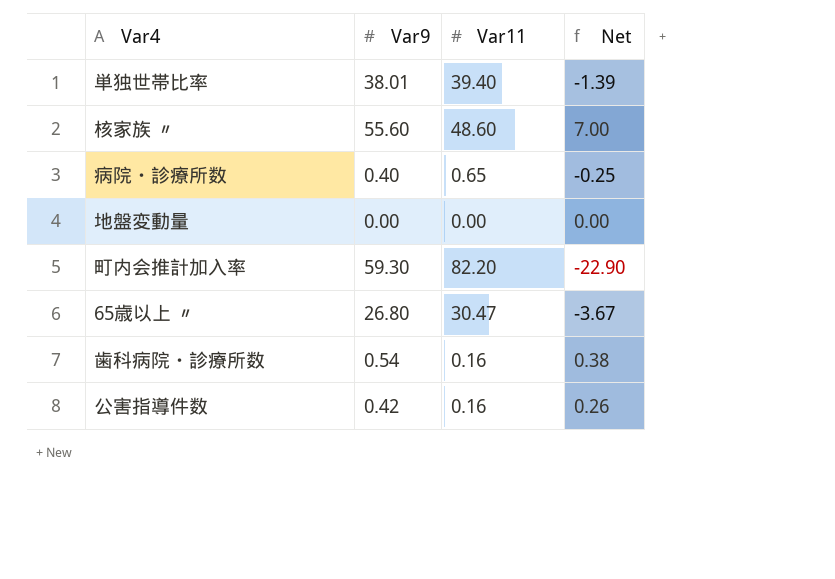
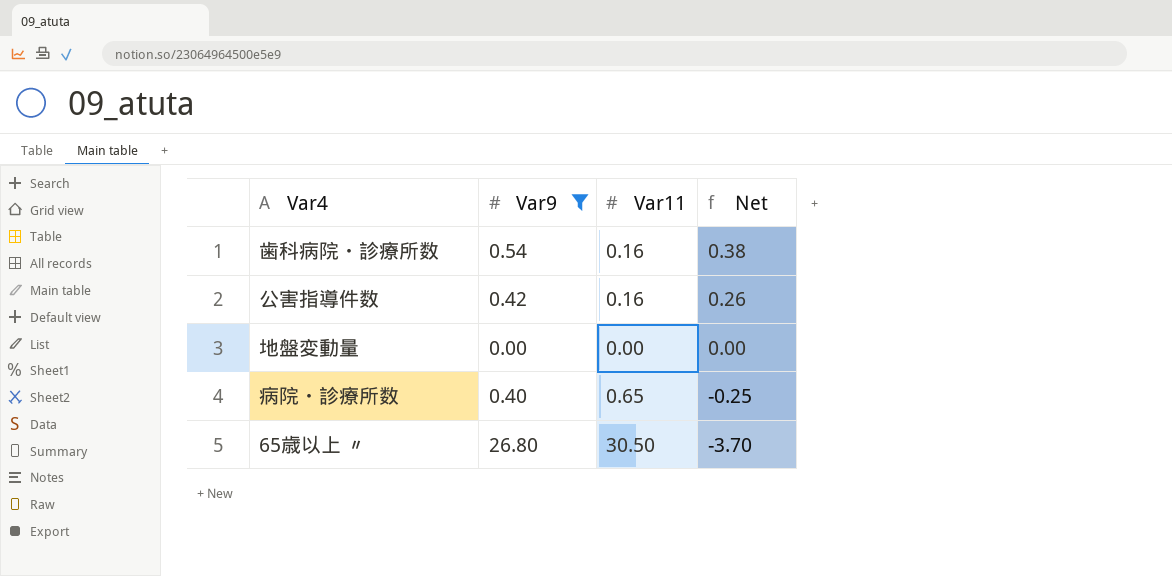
filter: none -> Var9 <= 26.80
row order: none -> Net descending
65歳以上 〃 | Var11: 30.47 -> 30.50
65歳以上 〃 | Net: -3.67 -> -3.70

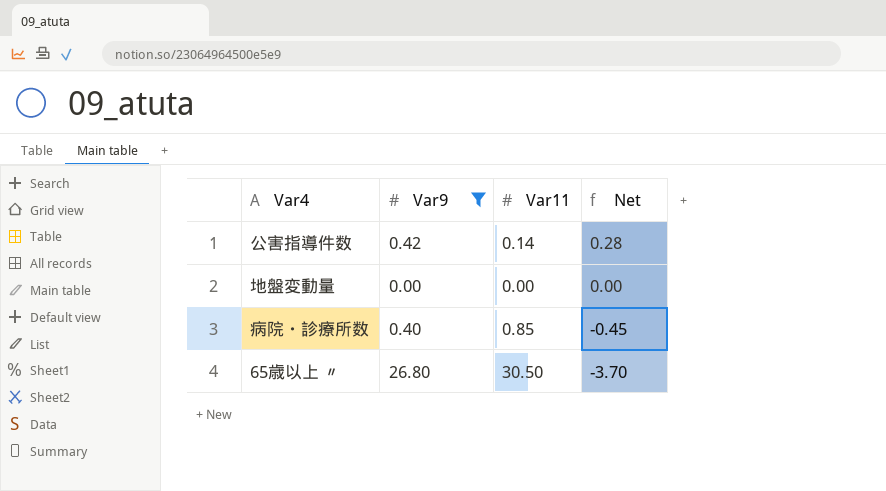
row 歯科病院・診療所数: 0.54 | 0.16 | 0.38 -> none
公害指導件数 | Var11: 0.16 -> 0.14
公害指導件数 | Net: 0.26 -> 0.28
病院・診療所数 | Var11: 0.65 -> 0.85
病院・診療所数 | Net: -0.25 -> -0.45

